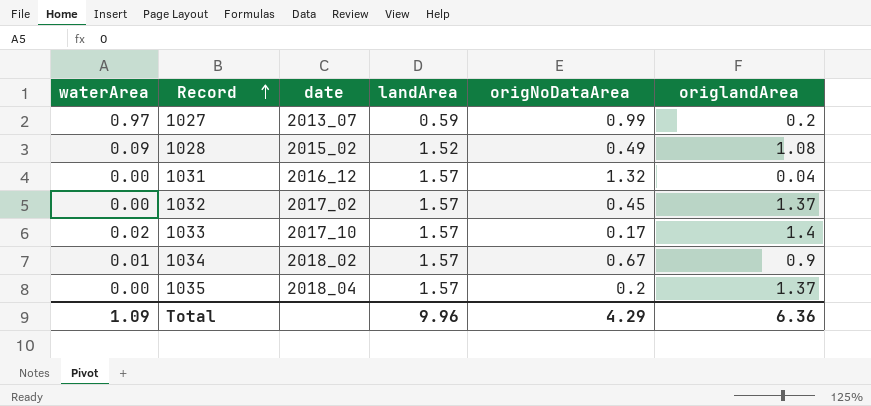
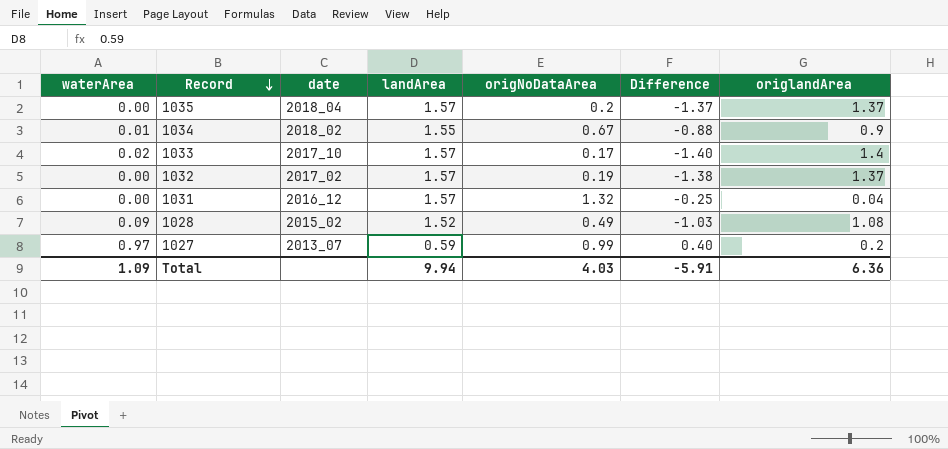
row order: Record ascending -> Record descending
column Difference | formula: none -> [origNoDataArea] - [landArea]
1034 | landArea: 1.57 -> 1.55
1032 | origNoDataArea: 0.45 -> 0.19
Total | landArea: 9.96 -> 9.94
Total | origNoDataArea: 4.29 -> 4.03

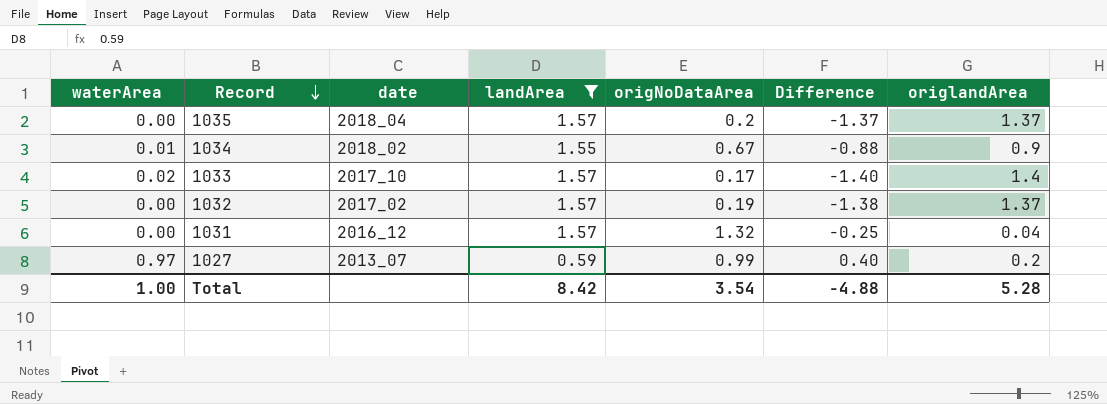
filter: none -> landArea != 1.52
Total | waterArea: 1.09 -> 1.00
Total | landArea: 9.94 -> 8.42
Total | origNoDataArea: 4.03 -> 3.54
Total | Difference: -5.91 -> -4.88
Total | origlandArea: 6.36 -> 5.28

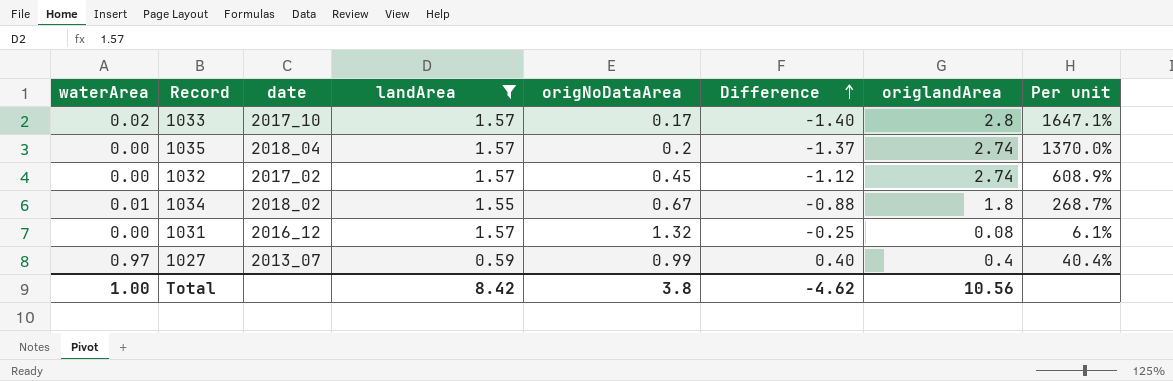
row order: Record descending -> Difference ascending
column Per unit | formula: none -> [origlandArea] / [origNoDataArea]
1033 | origlandArea: 1.4 -> 2.8
1035 | origlandArea: 1.37 -> 2.74
1032 | origNoDataArea: 0.19 -> 0.45
1032 | Difference: -1.38 -> -1.12
1032 | origlandArea: 1.37 -> 2.74
1034 | origlandArea: 0.9 -> 1.8
1031 | origlandArea: 0.04 -> 0.08
1027 | origlandArea: 0.2 -> 0.4
Total | origNoDataArea: 3.54 -> 3.8
Total | Difference: -4.88 -> -4.62
Total | origlandArea: 5.28 -> 10.56

